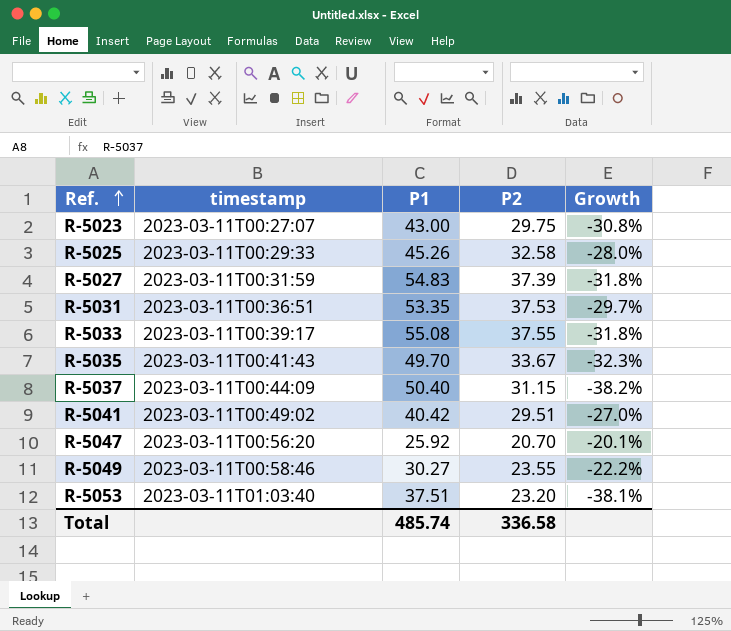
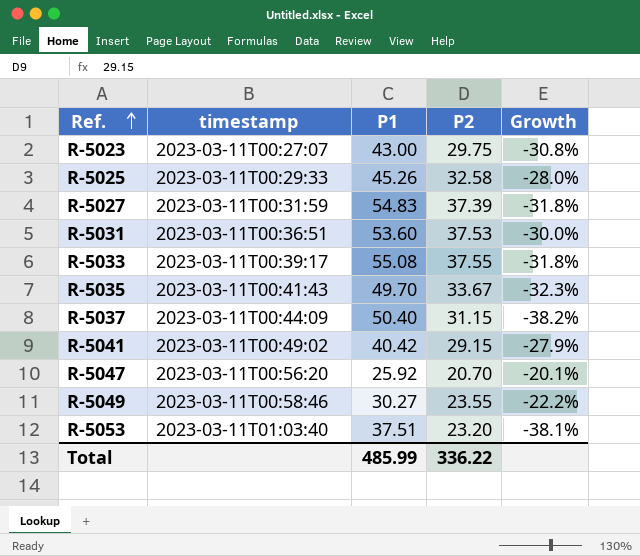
R-5031 | P1: 53.35 -> 53.60
R-5031 | Growth: -29.7% -> -30.0%
R-5041 | P2: 29.51 -> 29.15
R-5041 | Growth: -27.0% -> -27.9%
Total | P1: 485.74 -> 485.99
Total | P2: 336.58 -> 336.22

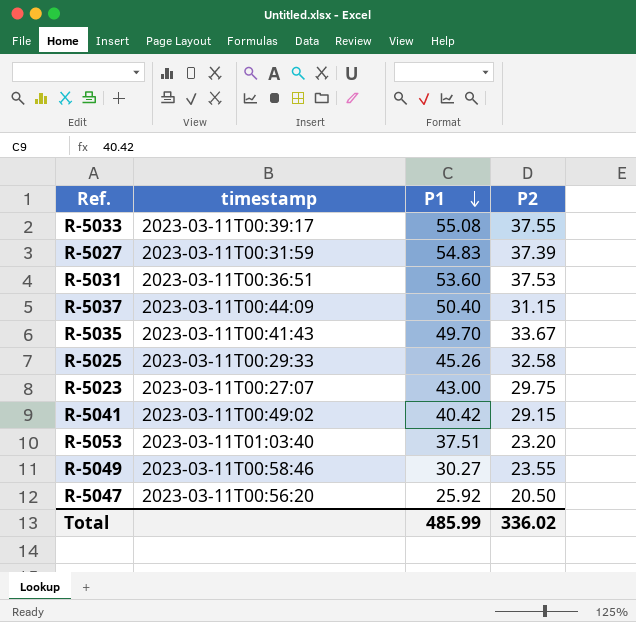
row order: Ref. ascending -> P1 descending
column Growth | formula: ([P2] - [P1]) / [P1] -> none
R-5047 | P2: 20.70 -> 20.50
Total | P2: 336.22 -> 336.02

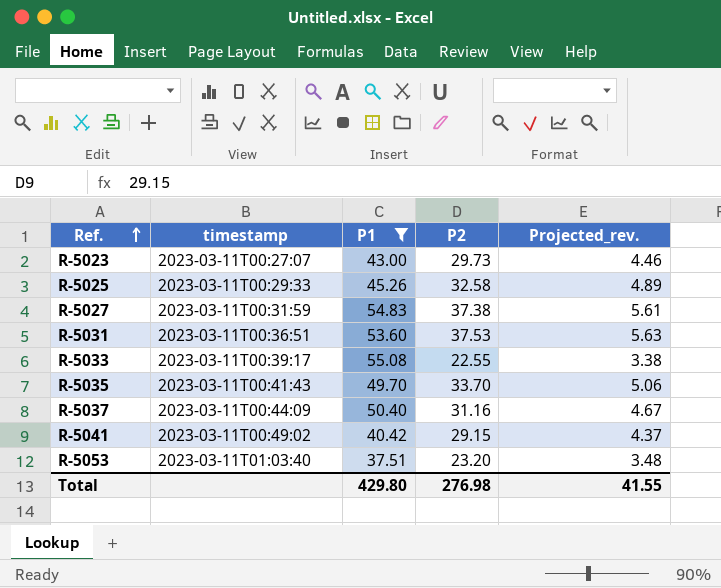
filter: none -> P1 >= 37.51
row order: P1 descending -> Ref. ascending
column Projected_rev. | formula: none -> [P2] * 0.15
R-5023 | P2: 29.75 -> 29.73
R-5027 | P2: 37.39 -> 37.38
R-5033 | P2: 37.55 -> 22.55
R-5035 | P2: 33.67 -> 33.70
R-5037 | P2: 31.15 -> 31.16
Total | P1: 485.99 -> 429.80
Total | P2: 336.02 -> 276.98

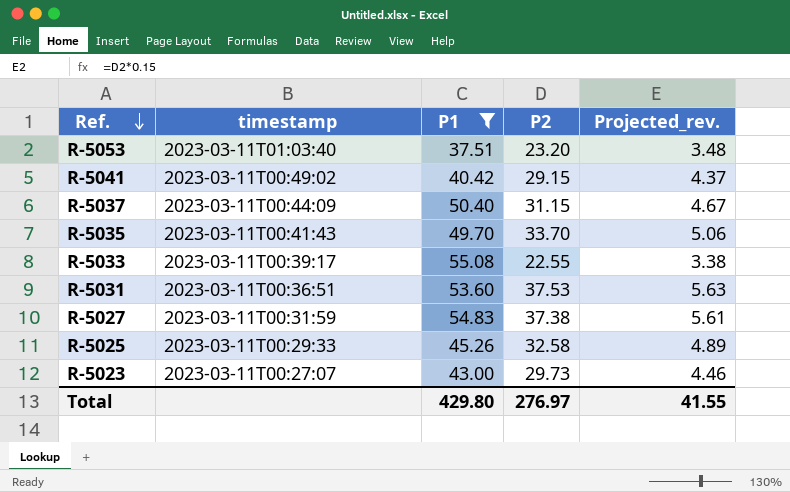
row order: Ref. ascending -> Ref. descending
R-5037 | P2: 31.16 -> 31.15
Total | P2: 276.98 -> 276.97

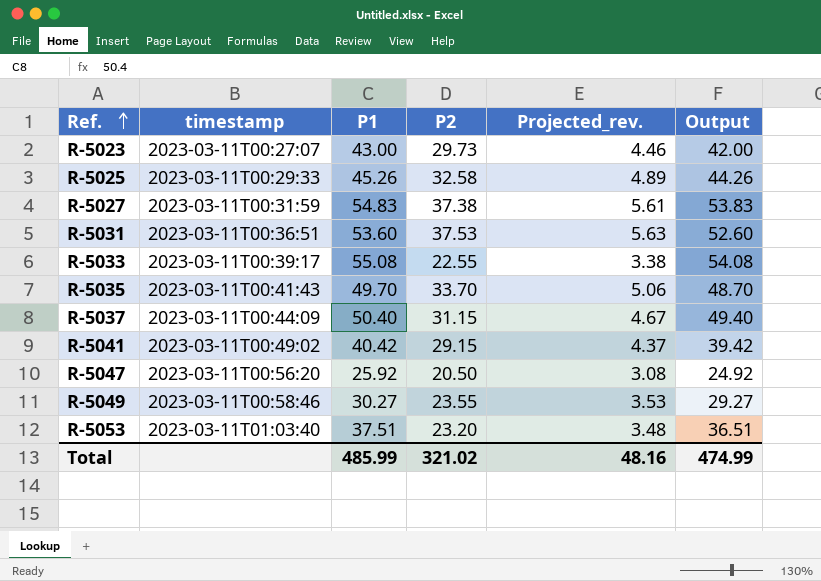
filter: P1 >= 37.51 -> none
row order: Ref. descending -> Ref. ascending
column Output | formula: none -> [P1] - 1
Total | P1: 429.80 -> 485.99
Total | P2: 276.97 -> 321.02
Total | Projected_rev.: 41.55 -> 48.16

